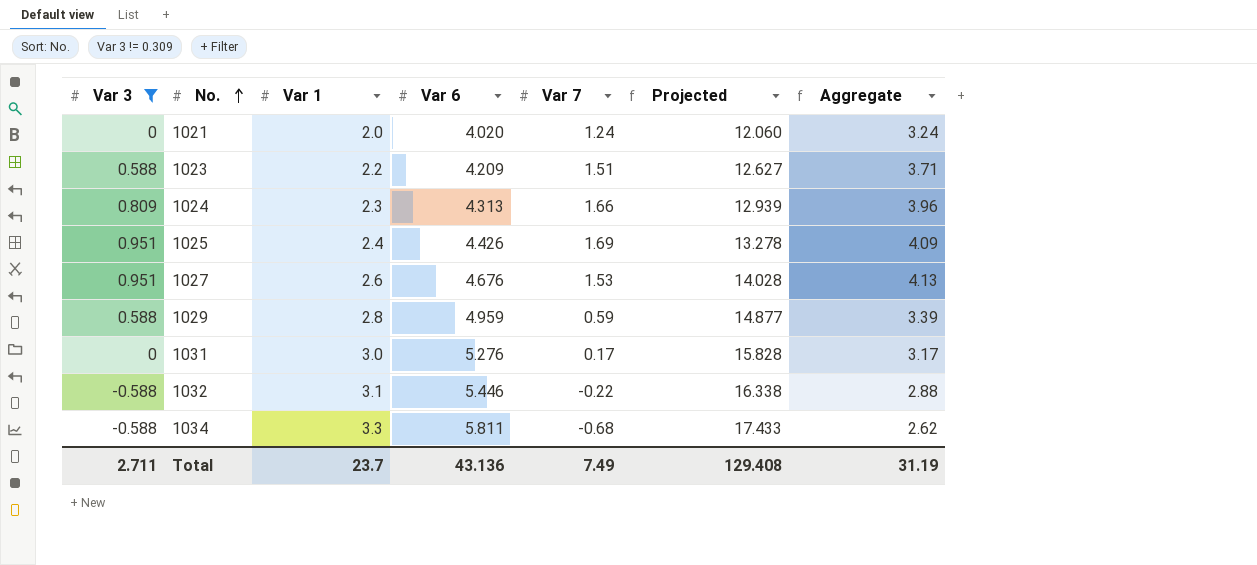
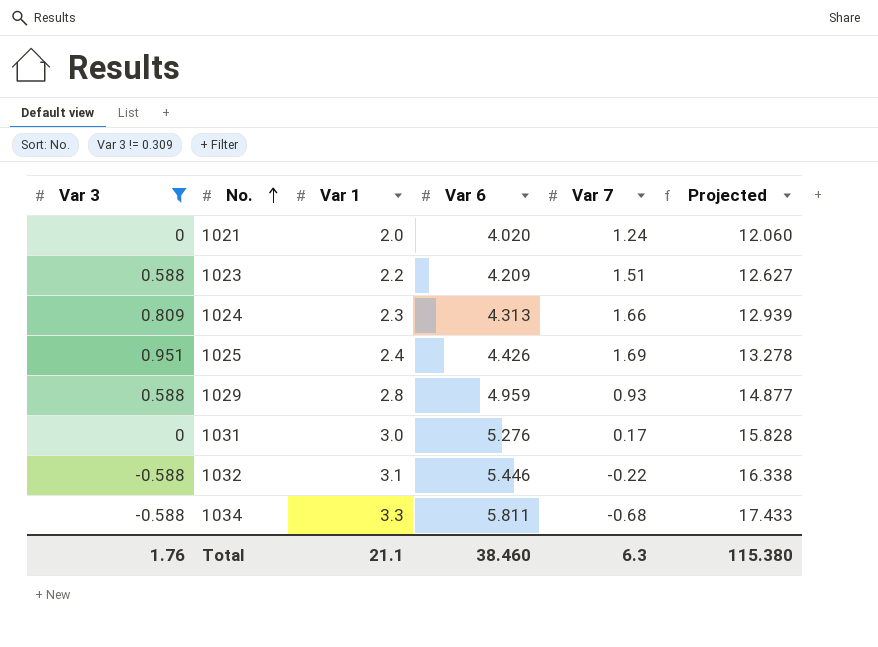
column Aggregate | formula: [Var 1] + [Var 7] -> none
row 1027: 0.951 | 2.6 | 4.676 | 1.53 | 14.028 | 4.13 -> none
1029 | Var 7: 0.59 -> 0.93
Total | Var 3: 2.711 -> 1.76
Total | Var 1: 23.7 -> 21.1
Total | Var 6: 43.136 -> 38.460
Total | Var 7: 7.49 -> 6.3
Total | Projected: 129.408 -> 115.380

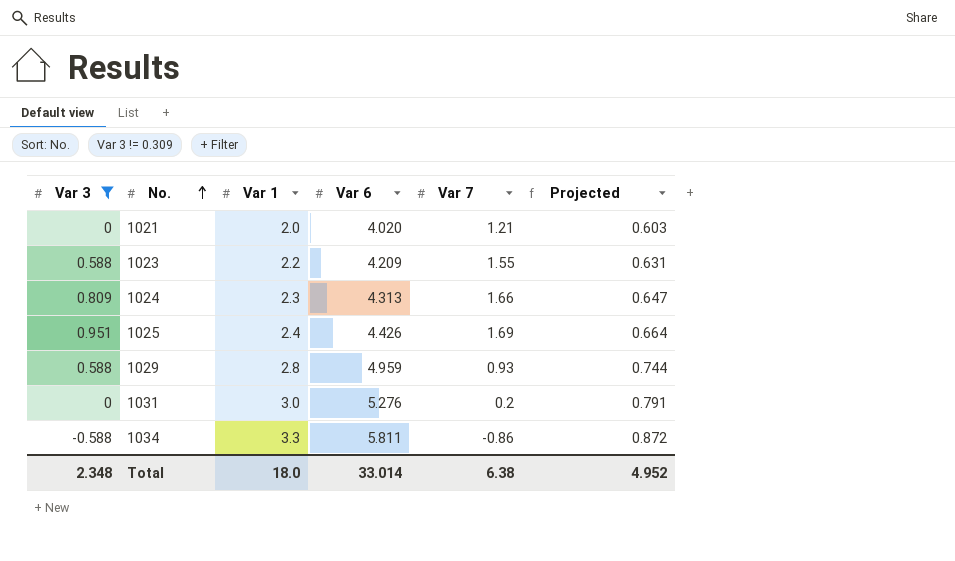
column Projected | formula: [Var 6] * 3 -> [Var 6] * 0.15
row 1032: -0.588 | 3.1 | 5.446 | -0.22 | 16.338 -> none
1021 | Var 7: 1.24 -> 1.21
1023 | Var 7: 1.51 -> 1.55
1031 | Var 7: 0.17 -> 0.2
1034 | Var 7: -0.68 -> -0.86
Total | Var 3: 1.76 -> 2.348
Total | Var 1: 21.1 -> 18.0
Total | Var 6: 38.460 -> 33.014
Total | Var 7: 6.3 -> 6.38
Total | Projected: 115.380 -> 4.952

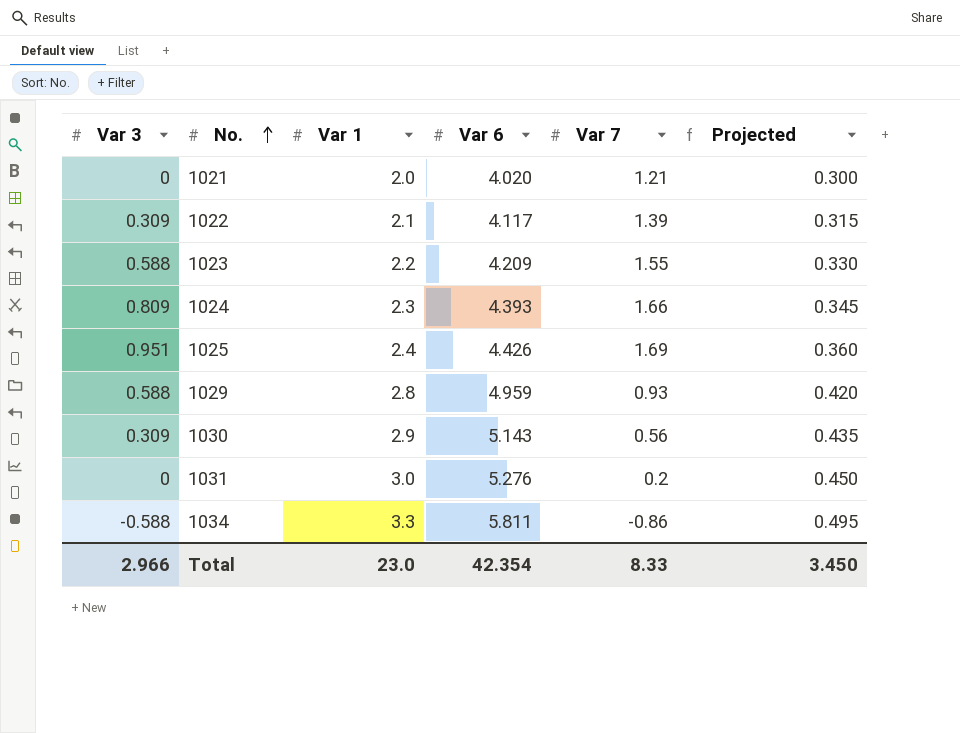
filter: Var 3 != 0.309 -> none
column Projected | formula: [Var 6] * 0.15 -> [Var 1] * 0.15
1024 | Var 6: 4.313 -> 4.393
Total | Var 3: 2.348 -> 2.966
Total | Var 1: 18.0 -> 23.0
Total | Var 6: 33.014 -> 42.354
Total | Var 7: 6.38 -> 8.33
Total | Projected: 4.952 -> 3.450

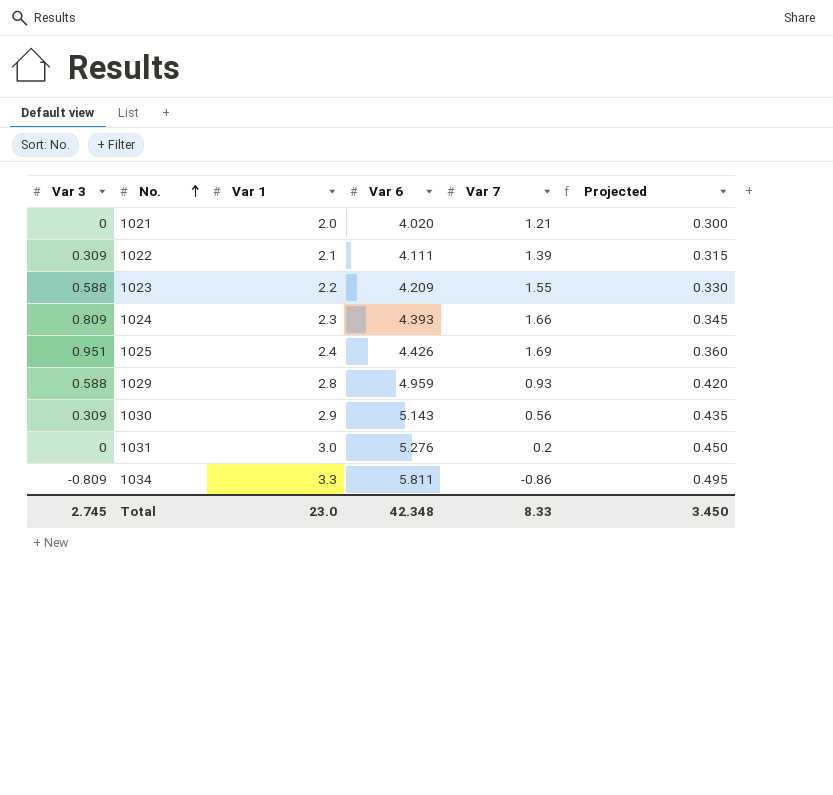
1022 | Var 6: 4.117 -> 4.111
1034 | Var 3: -0.588 -> -0.809
Total | Var 3: 2.966 -> 2.745
Total | Var 6: 42.354 -> 42.348

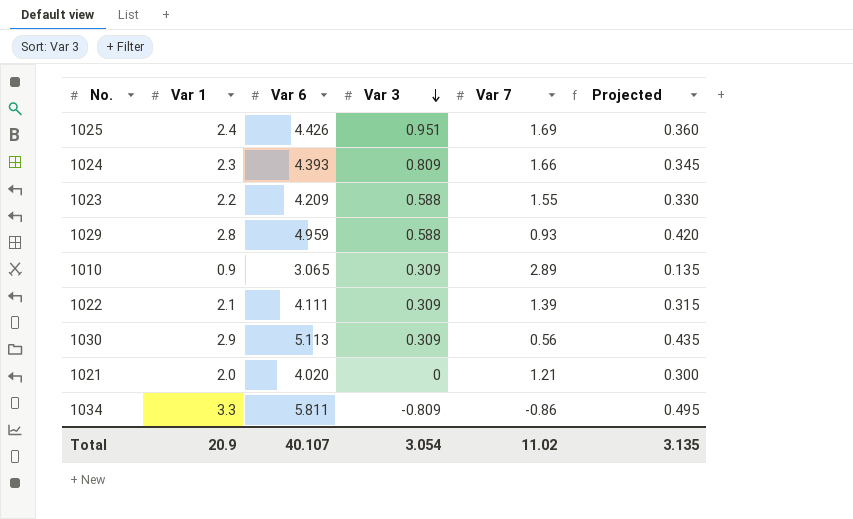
row order: No. ascending -> Var 3 descending
column Var 3 | position: 1 -> 4
row 1031: 0 | 3.0 | 5.276 | 0.2 | 0.450 -> none
row 1010: none -> 0.9 | 3.065 | 0.309 | 2.89 | 0.135
1030 | Var 6: 5.143 -> 5.113
Total | Var 1: 23.0 -> 20.9
Total | Var 6: 42.348 -> 40.107
Total | Var 3: 2.745 -> 3.054
Total | Var 7: 8.33 -> 11.02
Total | Projected: 3.450 -> 3.135

